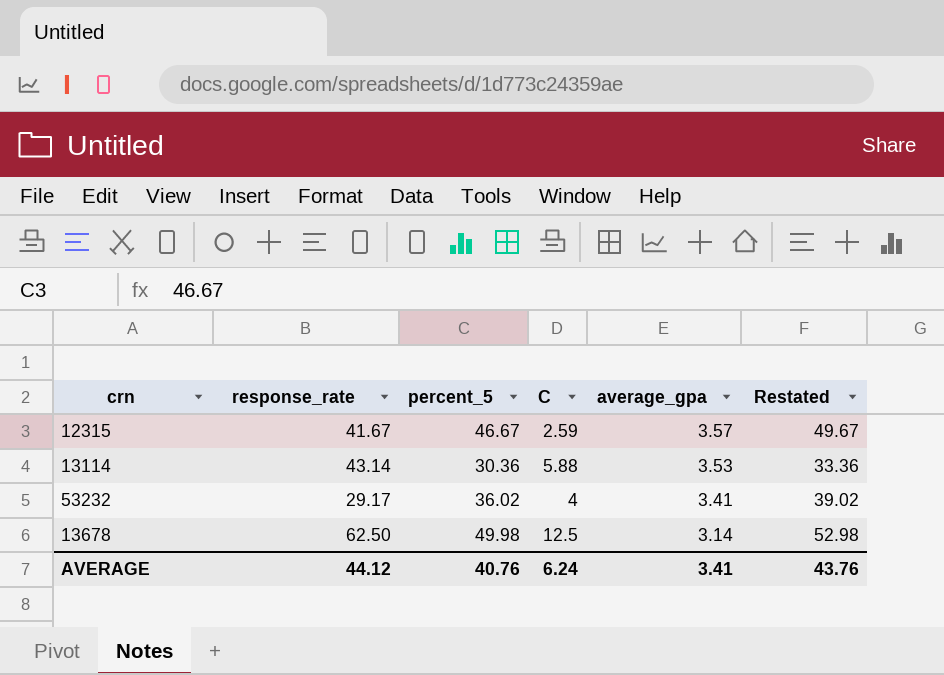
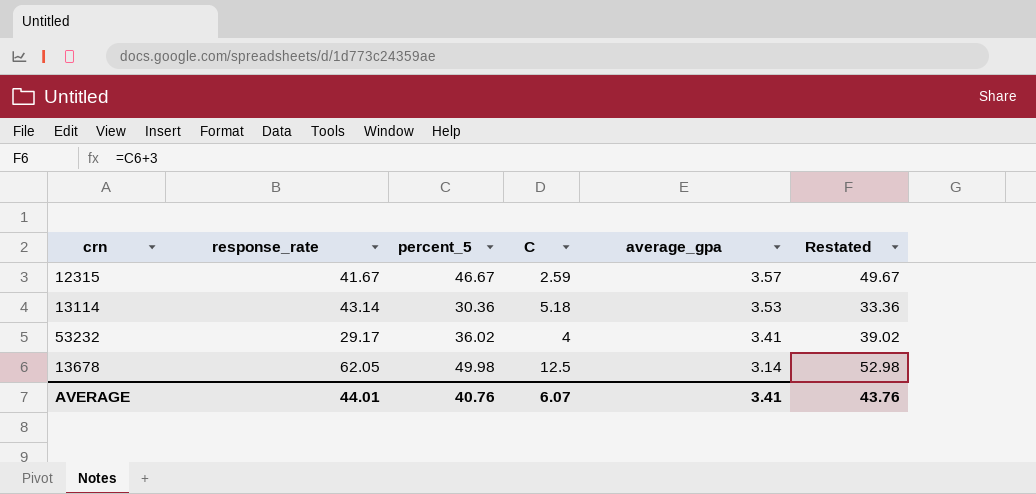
13114 | C: 5.88 -> 5.18
13678 | response_rate: 62.50 -> 62.05
AVERAGE | response_rate: 44.12 -> 44.01
AVERAGE | C: 6.24 -> 6.07

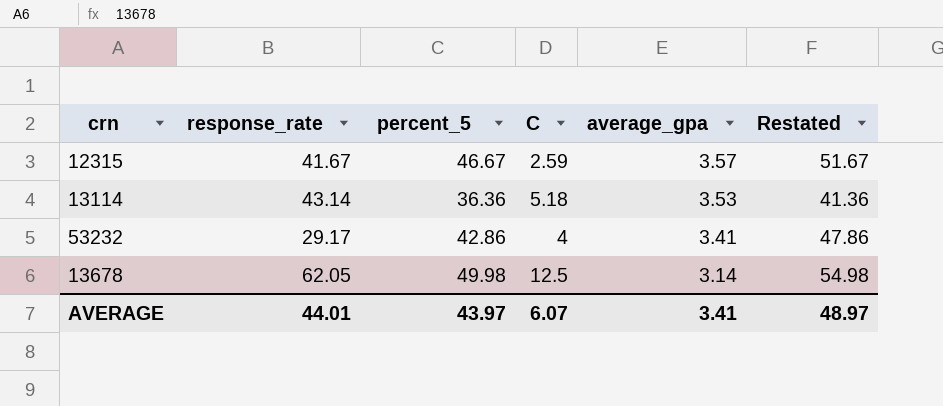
column Restated | formula: [percent_5] + 3 -> [percent_5] + 5
13114 | percent_5: 30.36 -> 36.36
53232 | percent_5: 36.02 -> 42.86
AVERAGE | percent_5: 40.76 -> 43.97
AVERAGE | Restated: 43.76 -> 48.97

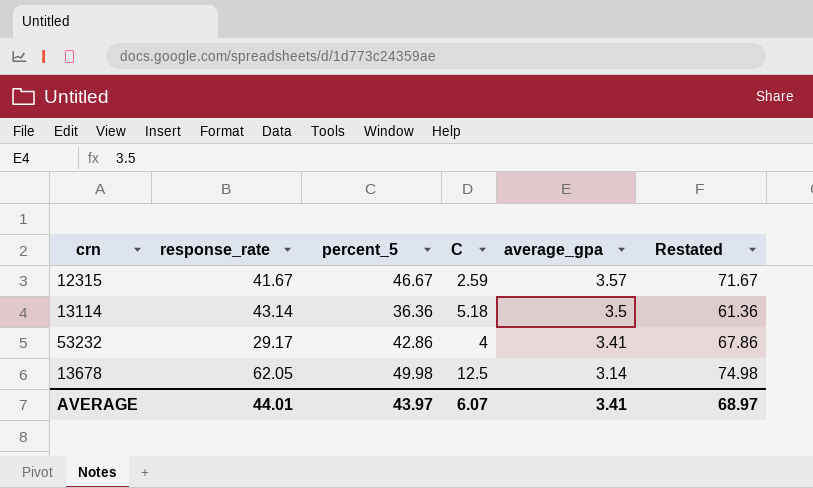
column Restated | formula: [percent_5] + 5 -> [percent_5] + 25
13114 | average_gpa: 3.53 -> 3.5
AVERAGE | Restated: 48.97 -> 68.97

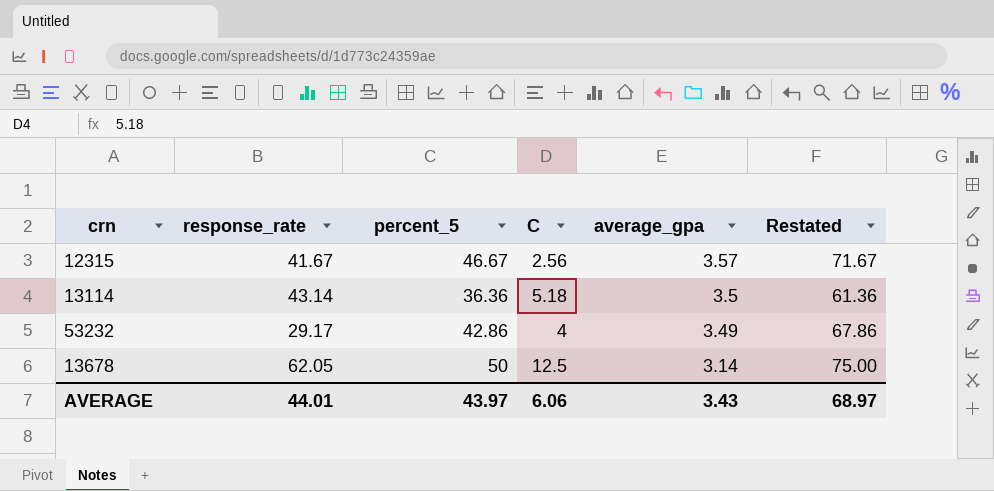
12315 | C: 2.59 -> 2.56
53232 | average_gpa: 3.41 -> 3.49
13678 | percent_5: 49.98 -> 50
13678 | Restated: 74.98 -> 75.00
AVERAGE | C: 6.07 -> 6.06
AVERAGE | average_gpa: 3.41 -> 3.43

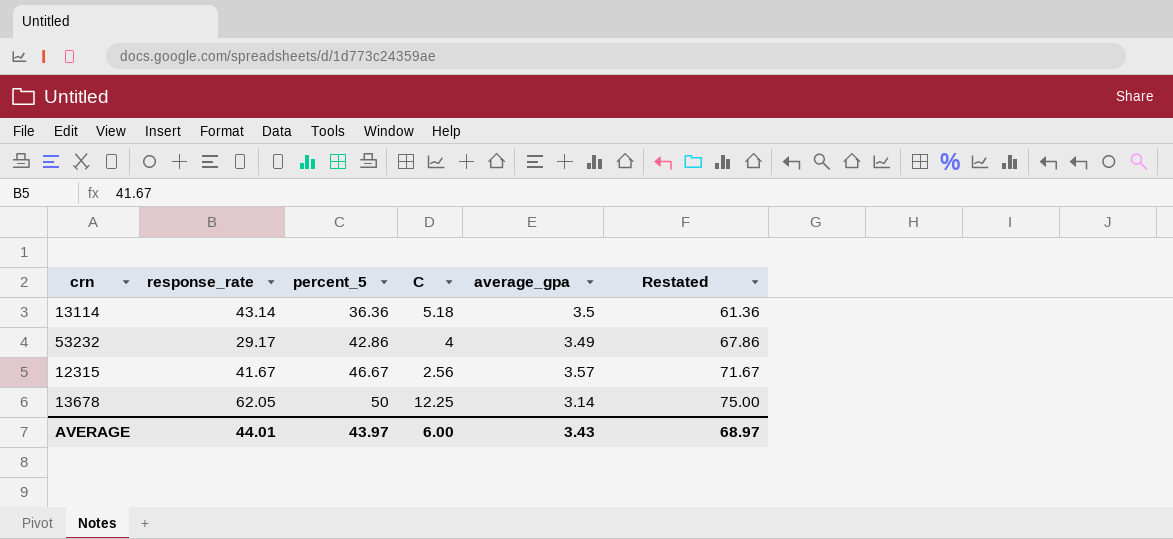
row order: average_gpa descending -> percent_5 ascending
13678 | C: 12.5 -> 12.25
AVERAGE | C: 6.06 -> 6.00

